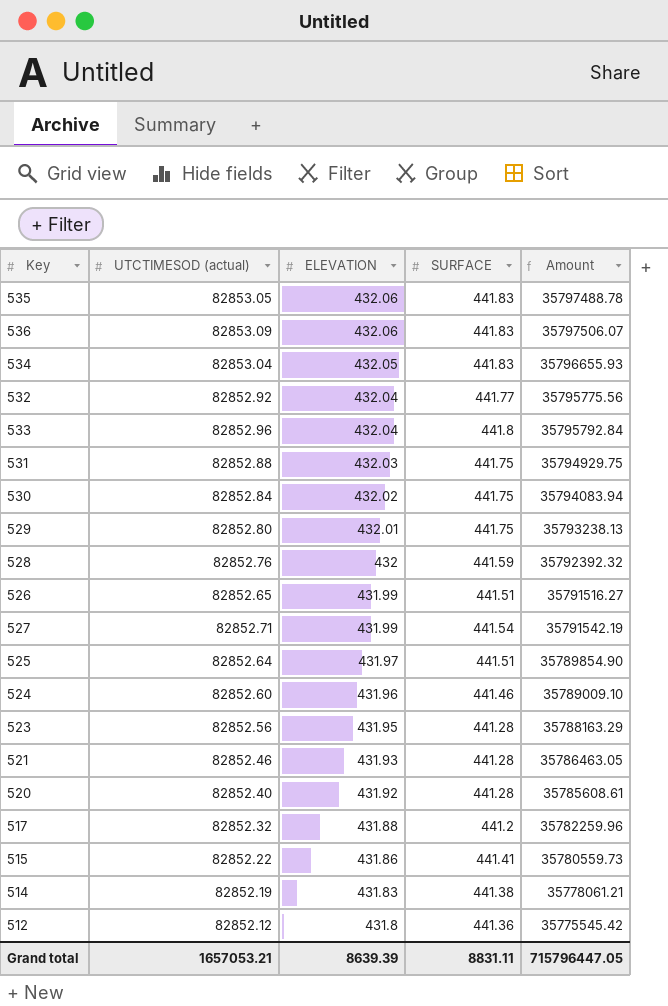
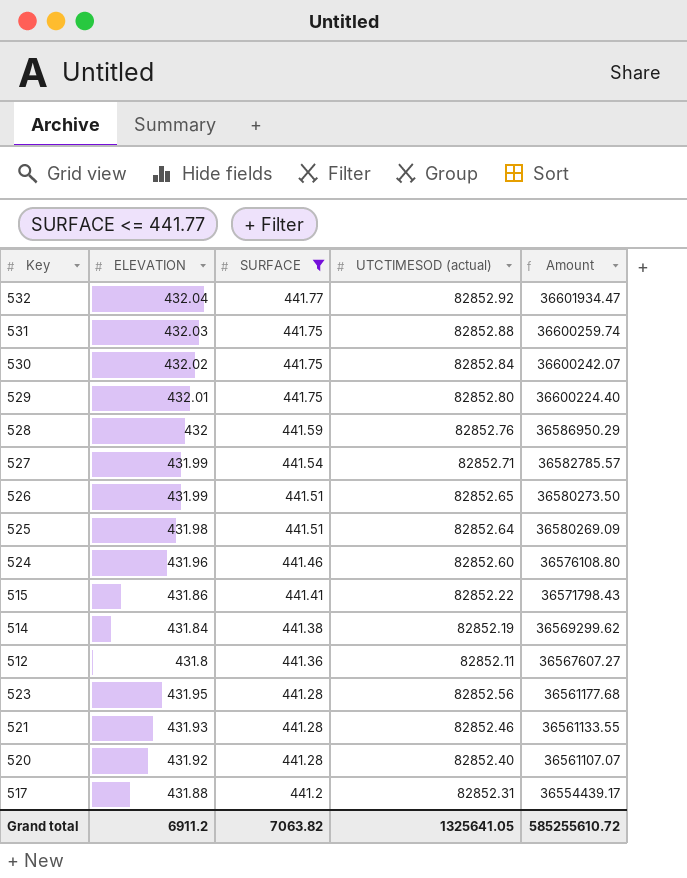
filter: none -> SURFACE <= 441.77
row order: ELEVATION descending -> SURFACE descending
column UTCTIMESOD (actual) | position: 2 -> 4
column Amount | formula: [UTCTIMESOD (actual)] * [ELEVATION] -> [SURFACE] * [UTCTIMESOD (actual)]
525 | ELEVATION: 431.97 -> 431.98
514 | ELEVATION: 431.83 -> 431.84
512 | UTCTIMESOD (actual): 82852.12 -> 82852.11
517 | UTCTIMESOD (actual): 82852.32 -> 82852.31
Grand total | ELEVATION: 8639.39 -> 6911.2
Grand total | SURFACE: 8831.11 -> 7063.82
Grand total | UTCTIMESOD (actual): 1657053.21 -> 1325641.05
Grand total | Amount: 715796447.05 -> 585255610.72

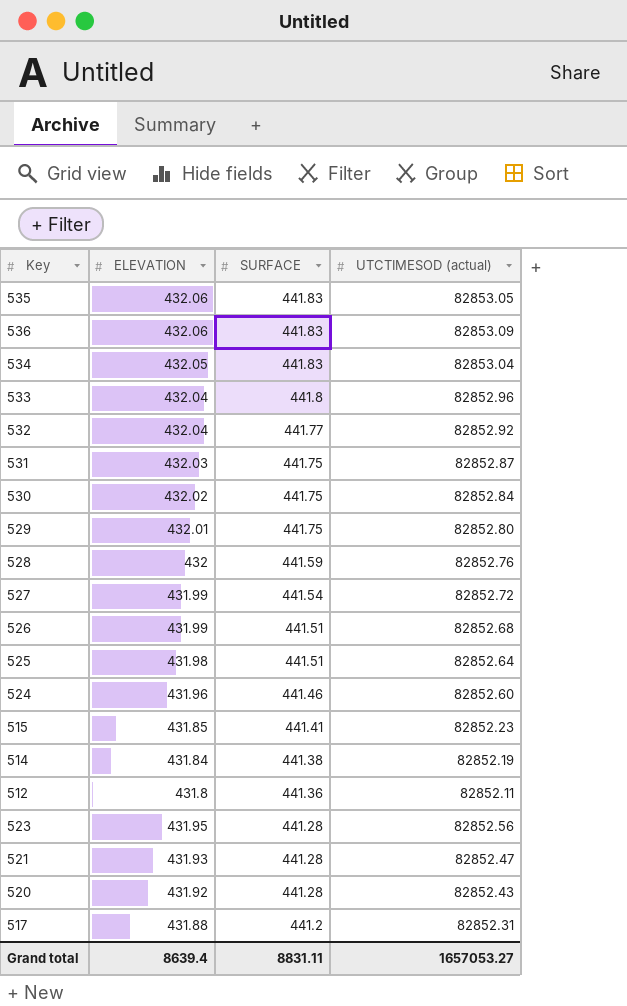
filter: SURFACE <= 441.77 -> none
column Amount | formula: [SURFACE] * [UTCTIMESOD (actual)] -> none
531 | UTCTIMESOD (actual): 82852.88 -> 82852.87
527 | UTCTIMESOD (actual): 82852.71 -> 82852.72
526 | UTCTIMESOD (actual): 82852.65 -> 82852.68
515 | ELEVATION: 431.86 -> 431.85
515 | UTCTIMESOD (actual): 82852.22 -> 82852.23
521 | UTCTIMESOD (actual): 82852.46 -> 82852.47
520 | UTCTIMESOD (actual): 82852.40 -> 82852.43
Grand total | ELEVATION: 6911.2 -> 8639.4
Grand total | SURFACE: 7063.82 -> 8831.11
Grand total | UTCTIMESOD (actual): 1325641.05 -> 1657053.27

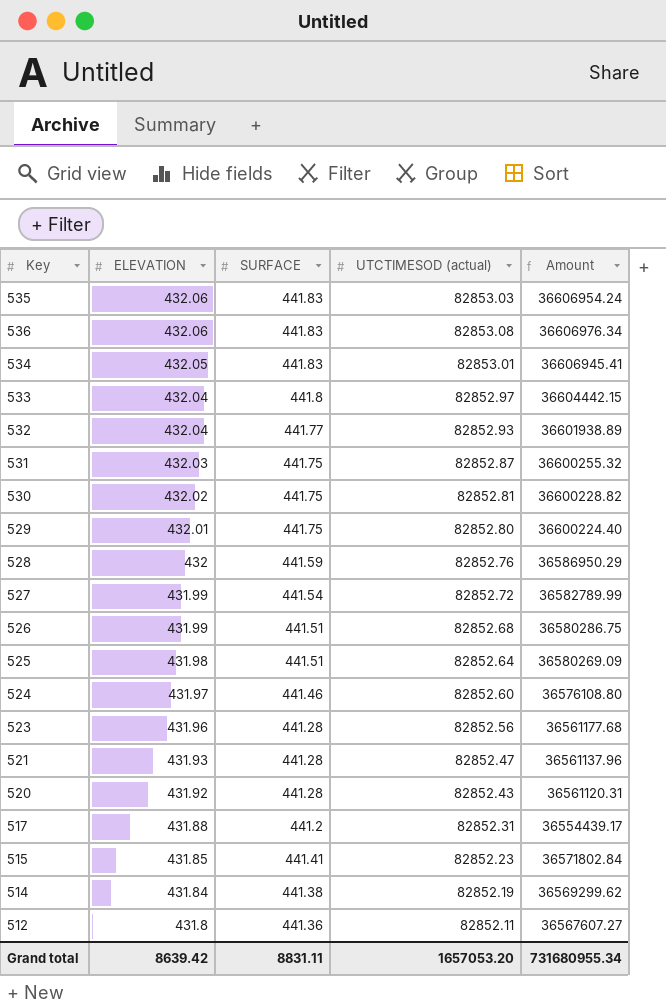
row order: SURFACE descending -> ELEVATION descending
column Amount | formula: none -> [SURFACE] * [UTCTIMESOD (actual)]
535 | UTCTIMESOD (actual): 82853.05 -> 82853.03
536 | UTCTIMESOD (actual): 82853.09 -> 82853.08
534 | UTCTIMESOD (actual): 82853.04 -> 82853.01
533 | UTCTIMESOD (actual): 82852.96 -> 82852.97
532 | UTCTIMESOD (actual): 82852.92 -> 82852.93
530 | UTCTIMESOD (actual): 82852.84 -> 82852.81
524 | ELEVATION: 431.96 -> 431.97
523 | ELEVATION: 431.95 -> 431.96
Grand total | ELEVATION: 8639.4 -> 8639.42
Grand total | UTCTIMESOD (actual): 1657053.27 -> 1657053.20

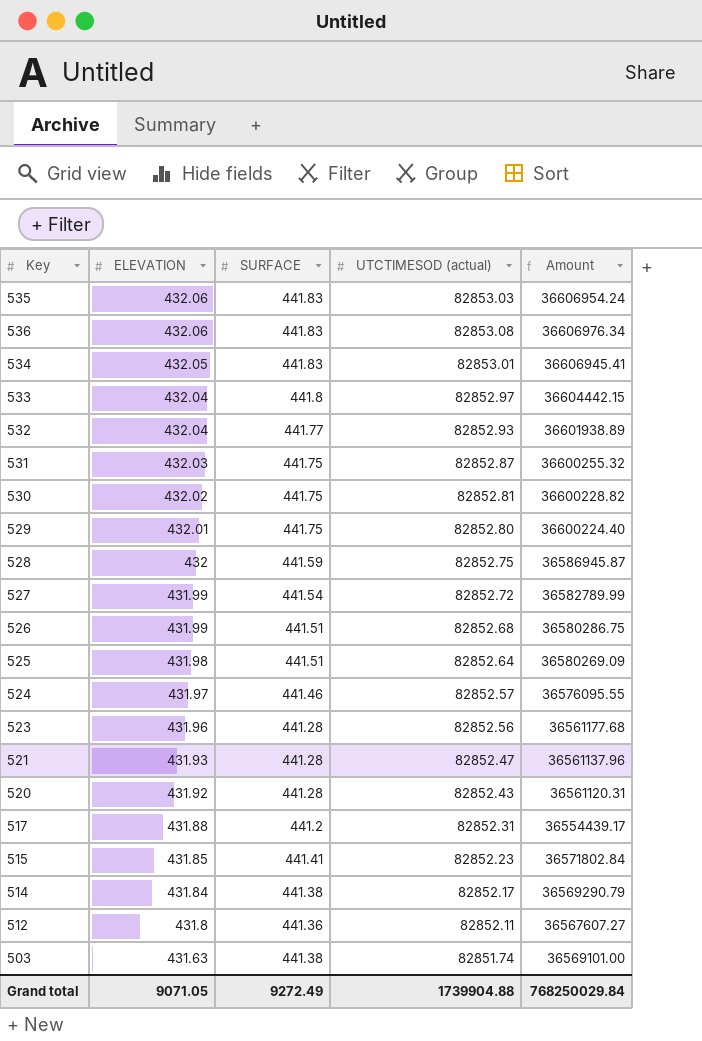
528 | UTCTIMESOD (actual): 82852.76 -> 82852.75
528 | Amount: 36586950.29 -> 36586945.87
524 | UTCTIMESOD (actual): 82852.60 -> 82852.57
524 | Amount: 36576108.80 -> 36576095.55
514 | UTCTIMESOD (actual): 82852.19 -> 82852.17
514 | Amount: 36569299.62 -> 36569290.79
row 503: none -> 431.63 | 441.38 | 82851.74 | 36569101.00
Grand total | ELEVATION: 8639.42 -> 9071.05
Grand total | SURFACE: 8831.11 -> 9272.49
Grand total | UTCTIMESOD (actual): 1657053.20 -> 1739904.88
Grand total | Amount: 731680955.34 -> 768250029.84

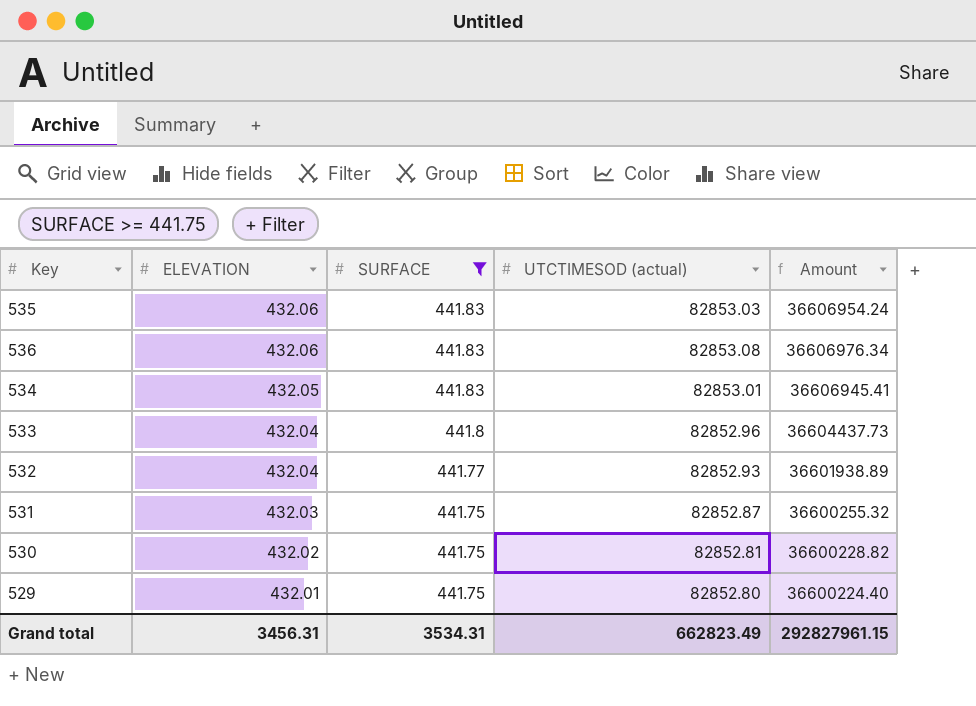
filter: none -> SURFACE >= 441.75
533 | UTCTIMESOD (actual): 82852.97 -> 82852.96
533 | Amount: 36604442.15 -> 36604437.73
Grand total | ELEVATION: 9071.05 -> 3456.31
Grand total | SURFACE: 9272.49 -> 3534.31
Grand total | UTCTIMESOD (actual): 1739904.88 -> 662823.49
Grand total | Amount: 768250029.84 -> 292827961.15

